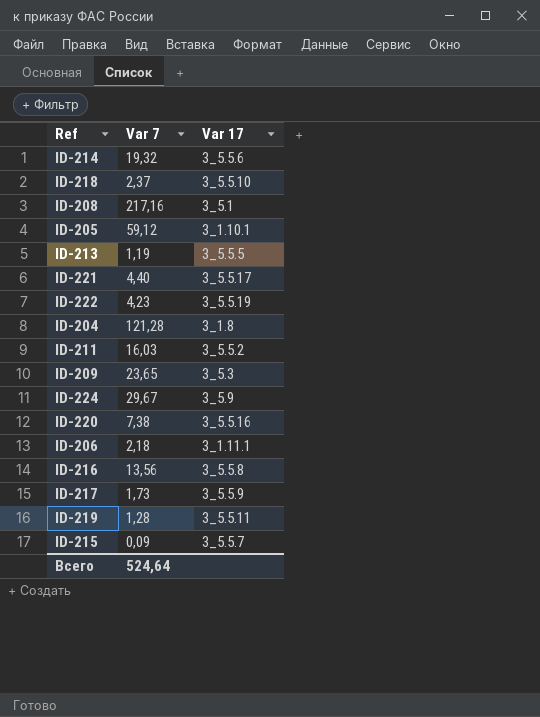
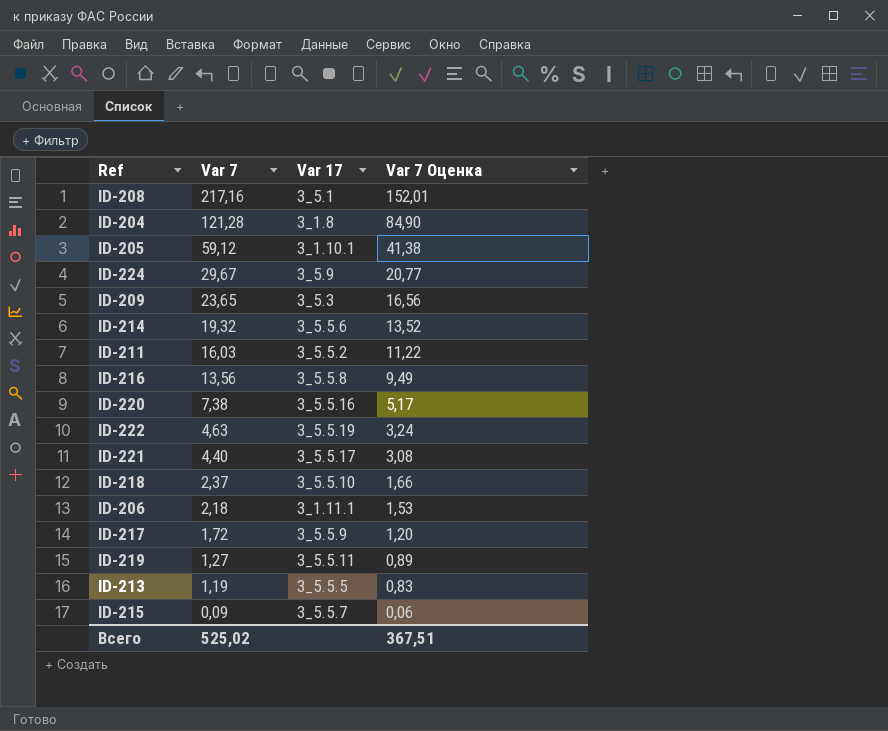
row order: none -> Var 7 descending
column Var 7 Оценка | formula: none -> [Var 7] * 0,7
ID-222 | Var 7: 4,23 -> 4,63
ID-217 | Var 7: 1,73 -> 1,72
ID-219 | Var 7: 1,28 -> 1,27
Всего | Var 7: 524,64 -> 525,02

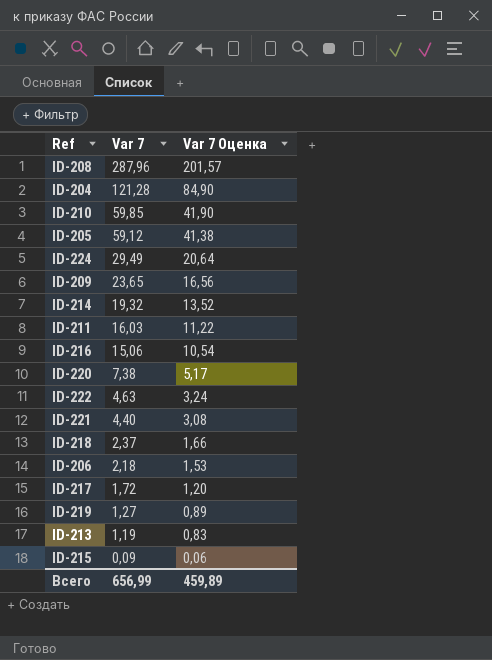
column Var 17 | position: 3 -> none
ID-208 | Var 7: 217,16 -> 287,96
ID-208 | Var 7 Оценка: 152,01 -> 201,57
row ID-210: none -> 59,85 | 41,90
ID-224 | Var 7: 29,67 -> 29,49
ID-224 | Var 7 Оценка: 20,77 -> 20,64
ID-216 | Var 7: 13,56 -> 15,06
ID-216 | Var 7 Оценка: 9,49 -> 10,54
Всего | Var 7: 525,02 -> 656,99
Всего | Var 7 Оценка: 367,51 -> 459,89

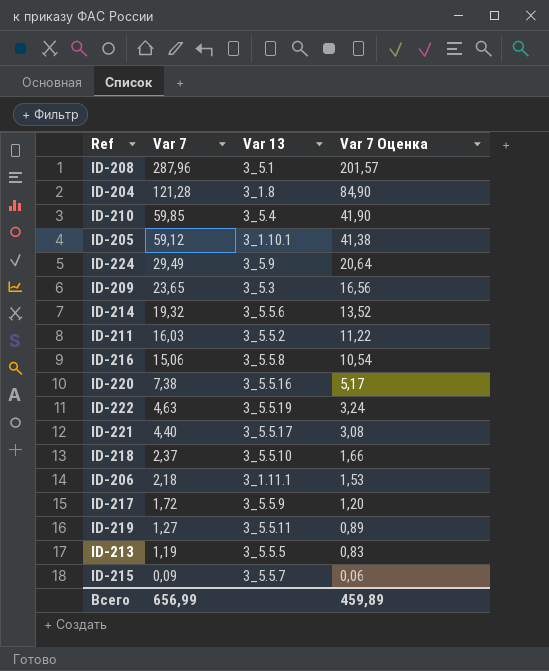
column Var 13 | position: none -> 3

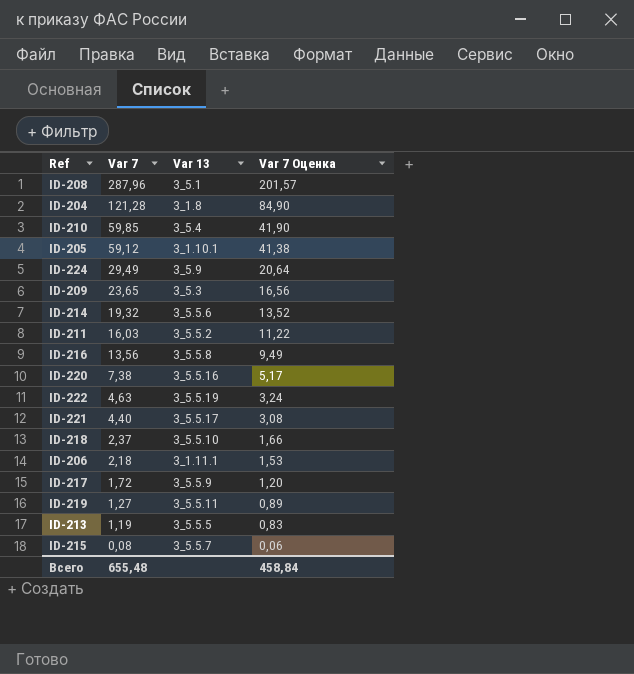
ID-216 | Var 7: 15,06 -> 13,56
ID-216 | Var 7 Оценка: 10,54 -> 9,49
ID-215 | Var 7: 0,09 -> 0,08
Всего | Var 7: 656,99 -> 655,48
Всего | Var 7 Оценка: 459,89 -> 458,84

